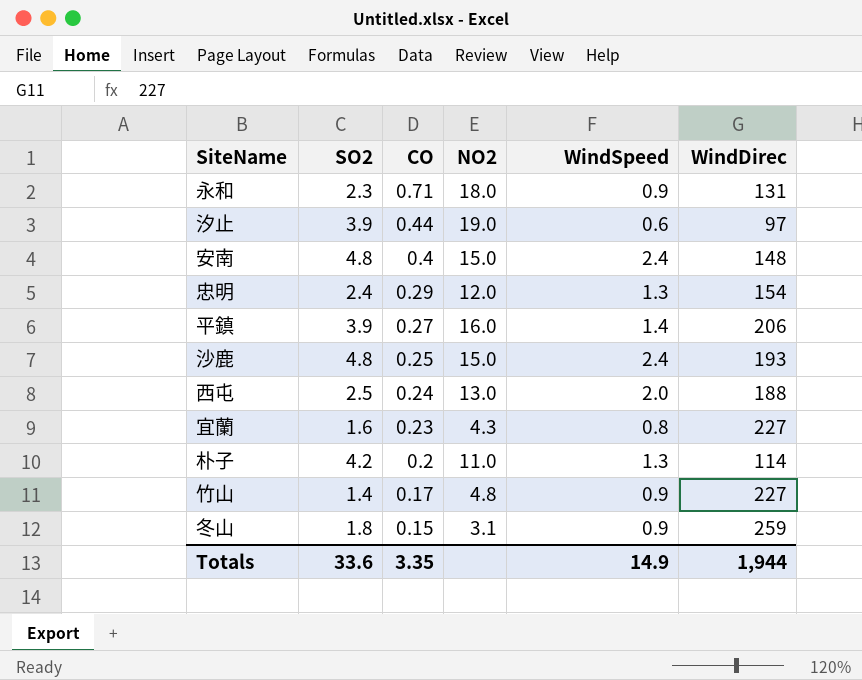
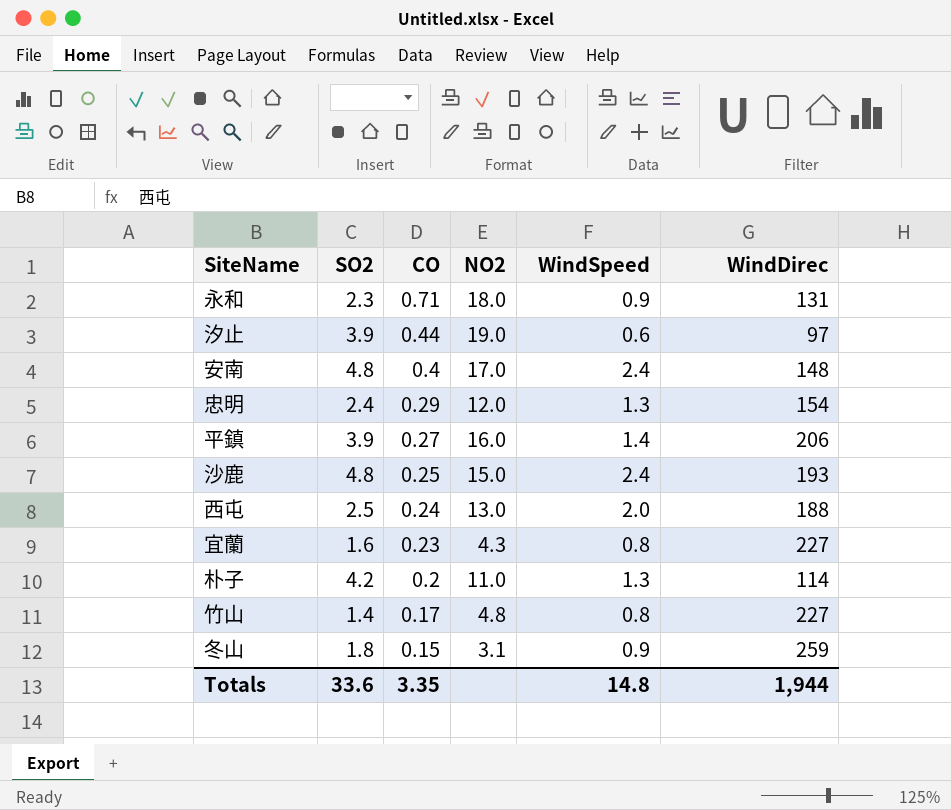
安南 | NO2: 15.0 -> 17.0
竹山 | WindSpeed: 0.9 -> 0.8
Totals | WindSpeed: 14.9 -> 14.8

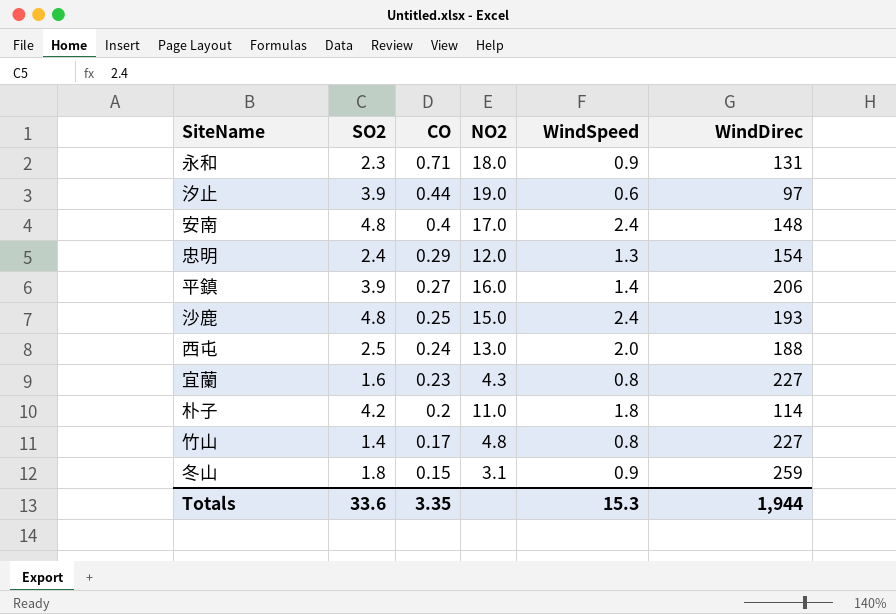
朴子 | WindSpeed: 1.3 -> 1.8
Totals | WindSpeed: 14.8 -> 15.3

